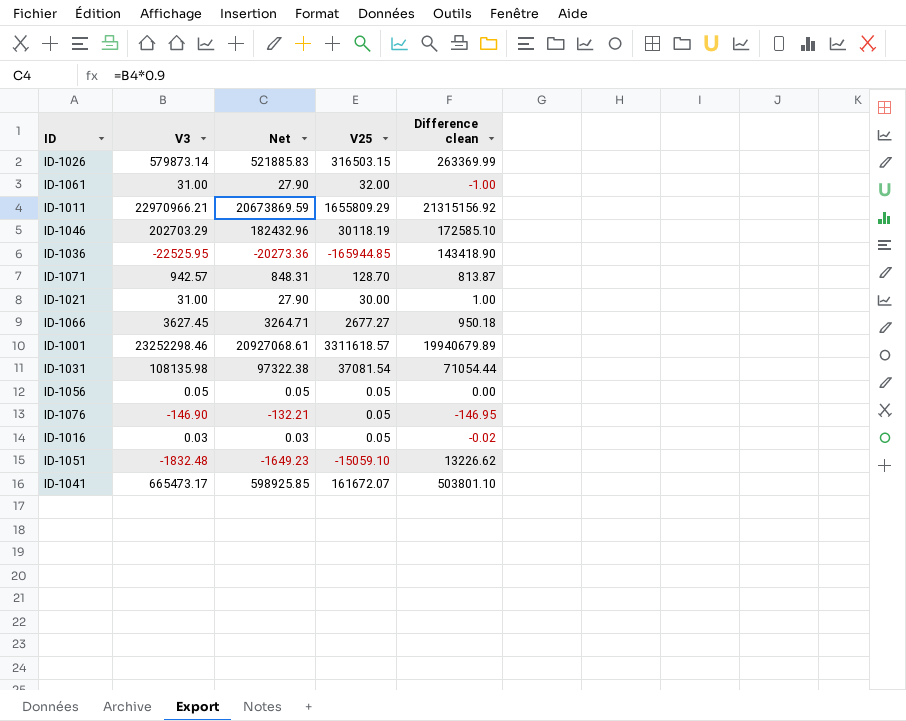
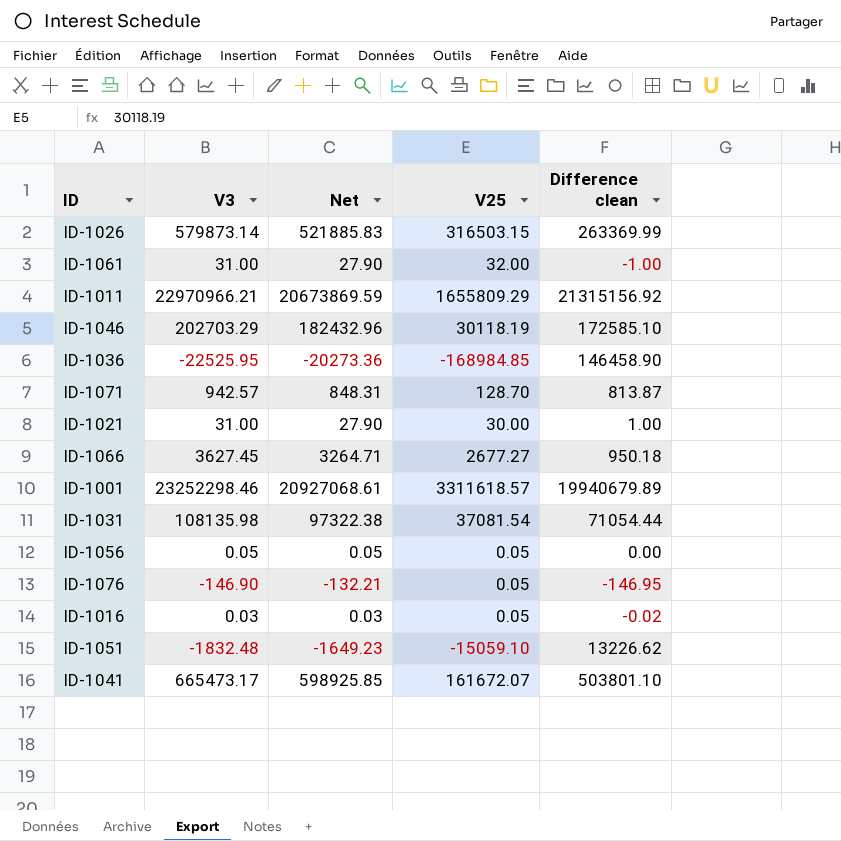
ID-1036 | V25: -165944.85 -> -168984.85
ID-1036 | Difference clean: 143418.90 -> 146458.90

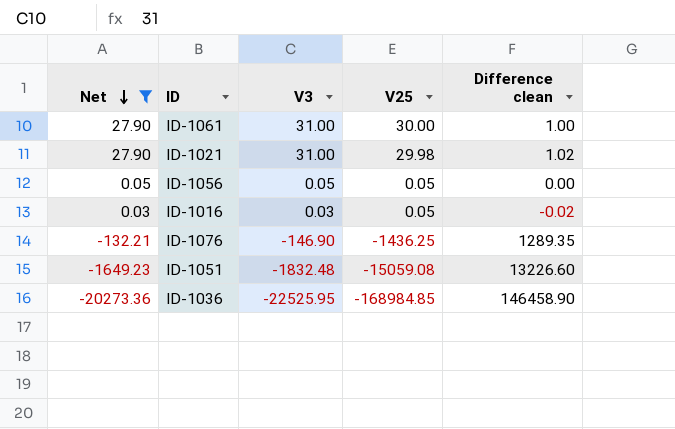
filter: none -> Net <= 27.90
row order: none -> Net descending
column Net | position: 3 -> 1
ID-1061 | V25: 32.00 -> 30.00
ID-1061 | Difference clean: -1.00 -> 1.00
ID-1021 | V25: 30.00 -> 29.98
ID-1021 | Difference clean: 1.00 -> 1.02
ID-1076 | V25: 0.05 -> -1436.25
ID-1076 | Difference clean: -146.95 -> 1289.35
ID-1051 | V25: -15059.10 -> -15059.08
ID-1051 | Difference clean: 13226.62 -> 13226.60

